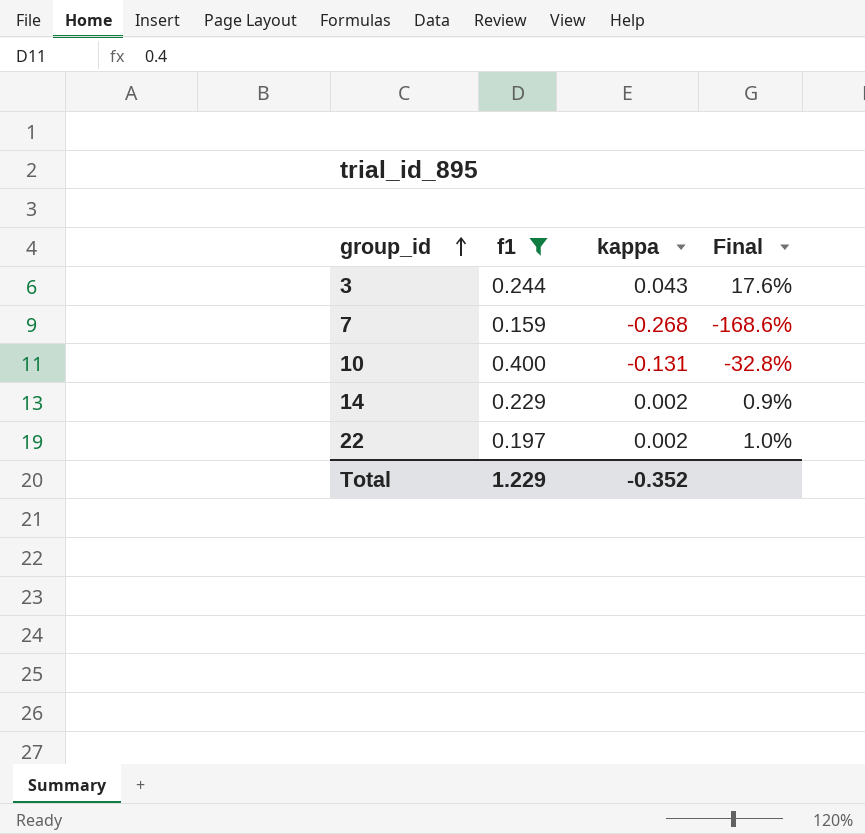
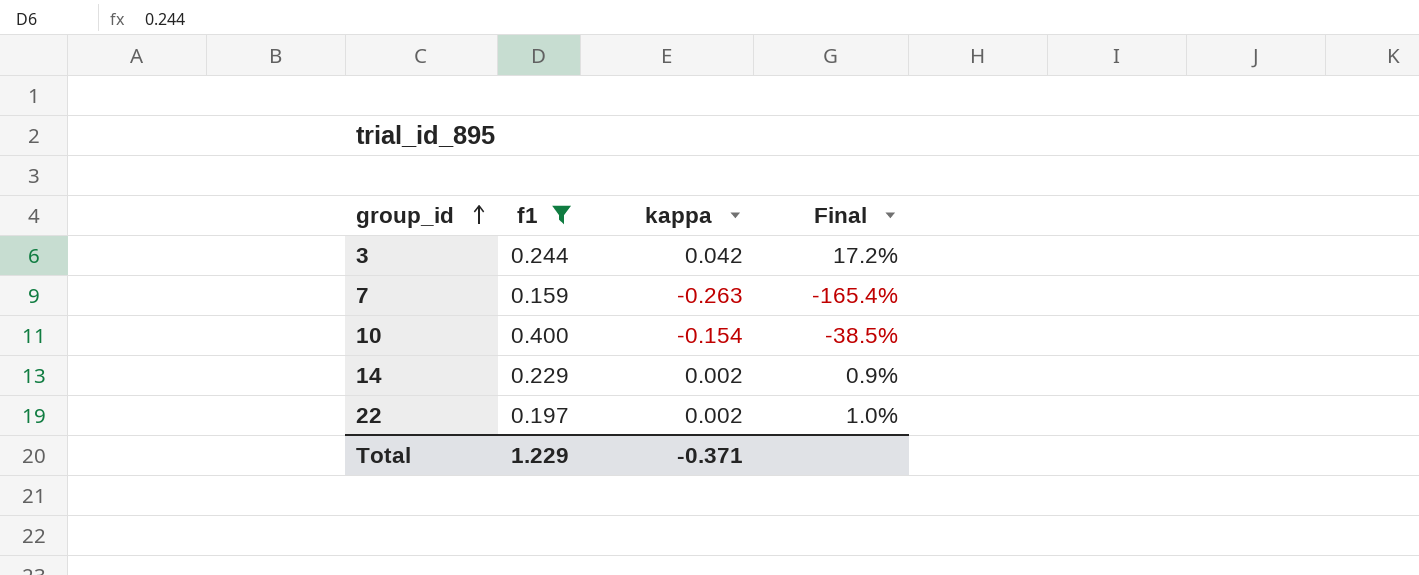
3 | kappa: 0.043 -> 0.042
3 | Final: 17.6% -> 17.2%
7 | kappa: -0.268 -> -0.263
7 | Final: -168.6% -> -165.4%
10 | kappa: -0.131 -> -0.154
10 | Final: -32.8% -> -38.5%
Total | kappa: -0.352 -> -0.371

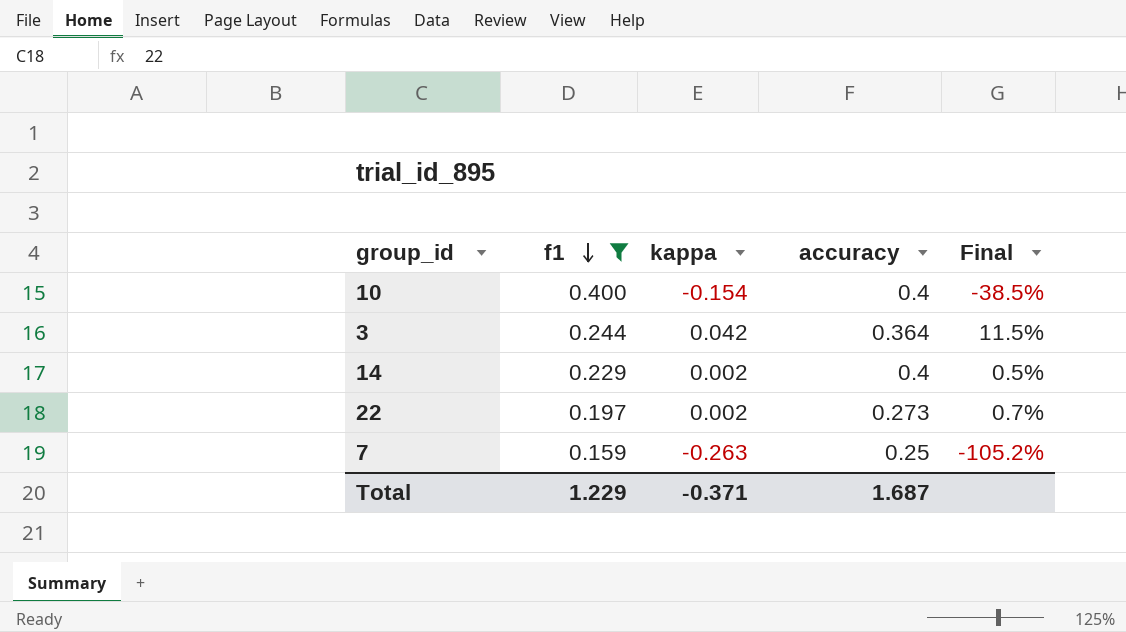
row order: group_id ascending -> f1 descending
column accuracy | position: none -> 4
column Final | formula: [kappa] / [f1] -> [kappa] / [accuracy]

